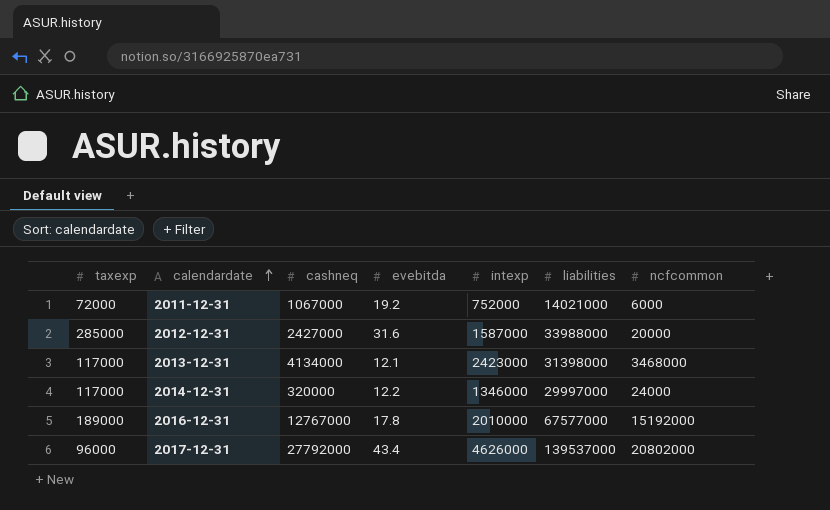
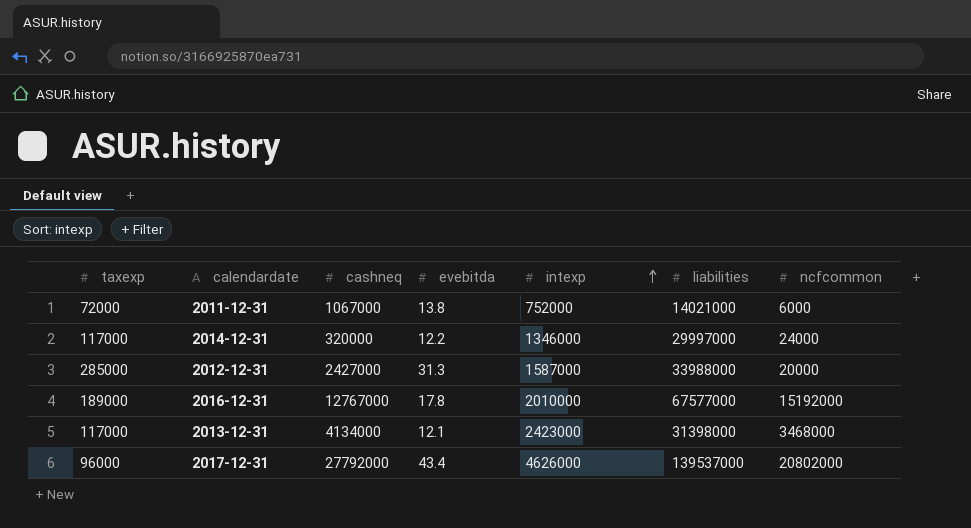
row order: calendardate ascending -> intexp ascending
2011-12-31 | evebitda: 19.2 -> 13.8
2012-12-31 | evebitda: 31.6 -> 31.3

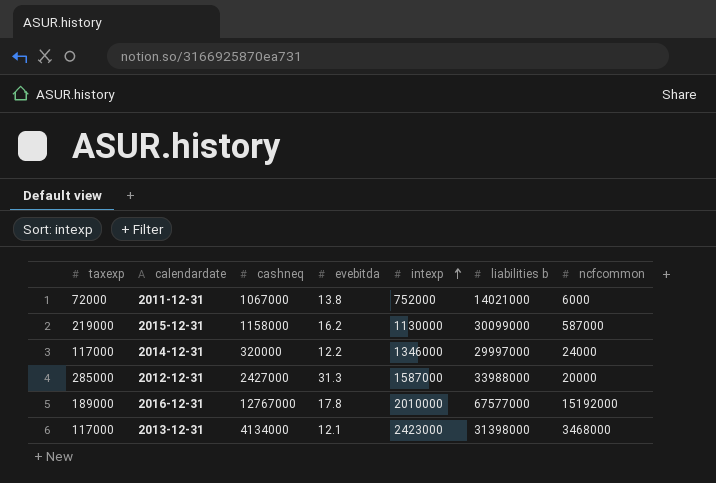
column name: liabilities -> liabilities b
row 2017-12-31: 96000 | 27792000 | 43.4 | 4626000 | 139537000 | 20802000 -> none
row 2015-12-31: none -> 219000 | 1158000 | 16.2 | 1130000 | 30099000 | 587000

